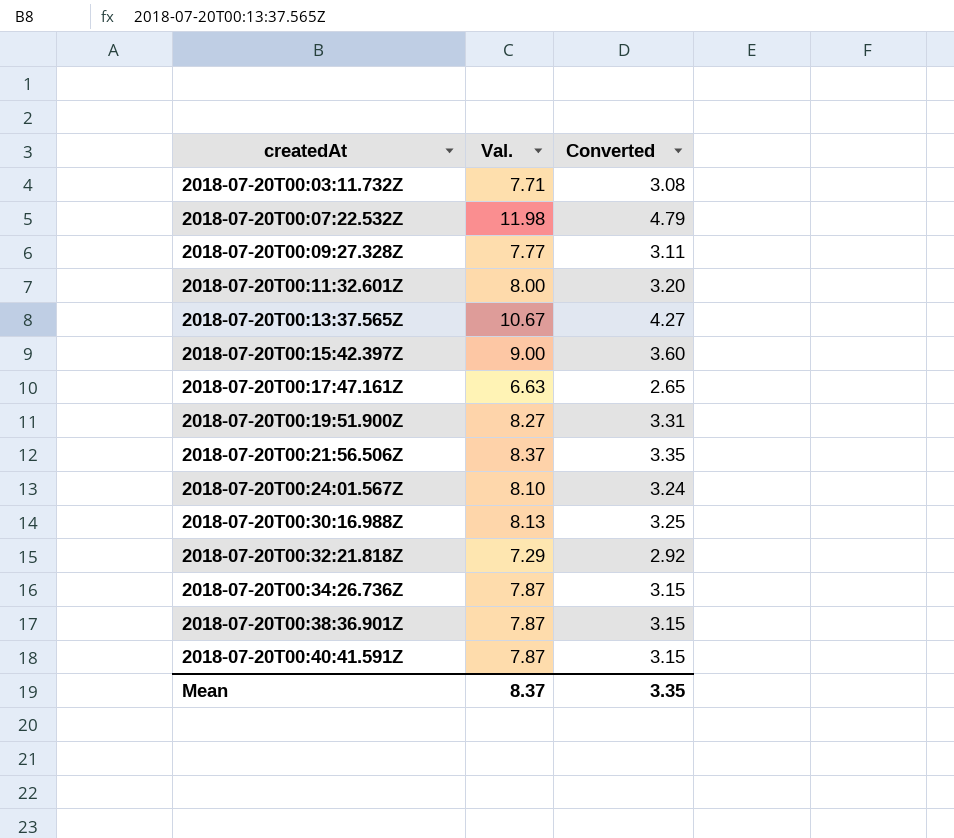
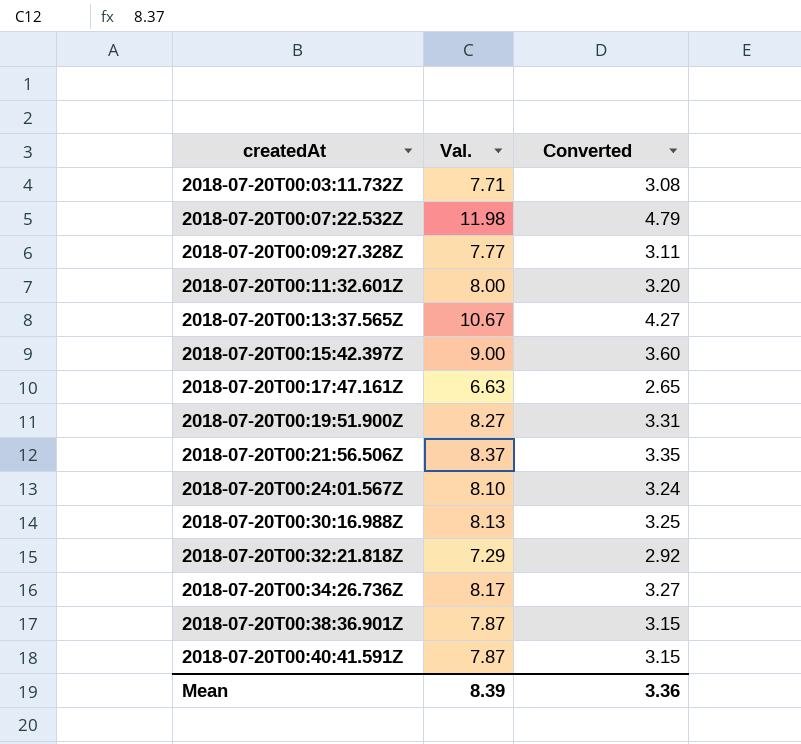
2018-07-20T00:34:26.736Z | Val.: 7.87 -> 8.17
2018-07-20T00:34:26.736Z | Converted: 3.15 -> 3.27
Mean | Val.: 8.37 -> 8.39
Mean | Converted: 3.35 -> 3.36

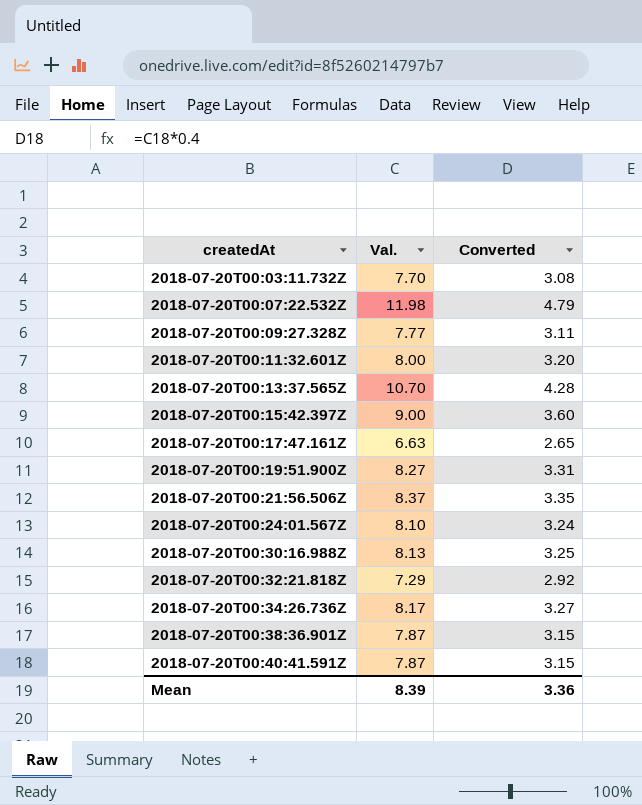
2018-07-20T00:03:11.732Z | Val.: 7.71 -> 7.70
2018-07-20T00:13:37.565Z | Val.: 10.67 -> 10.70
2018-07-20T00:13:37.565Z | Converted: 4.27 -> 4.28

